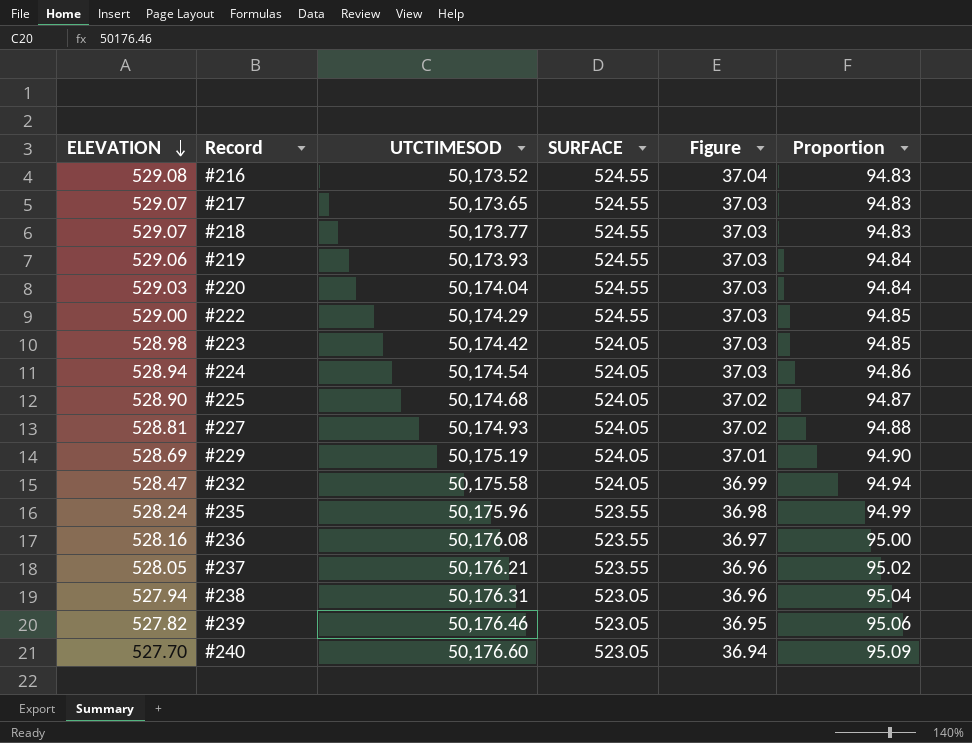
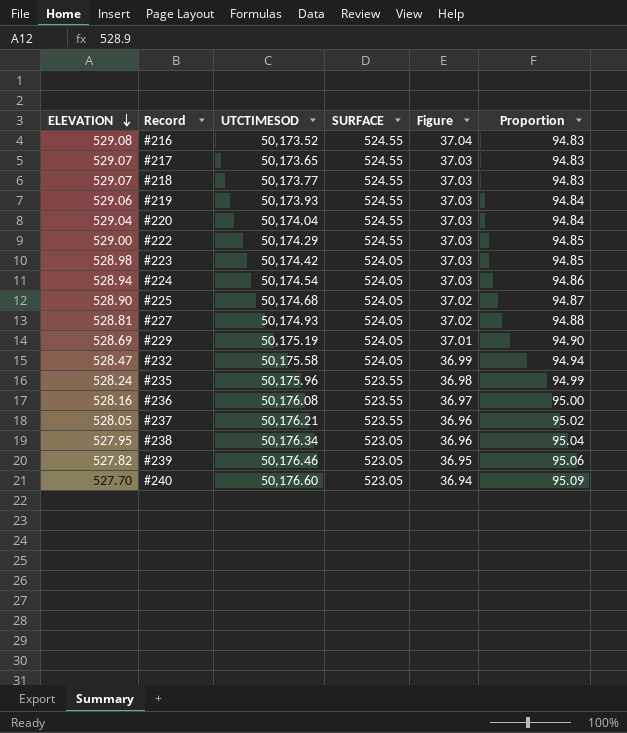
#220 | ELEVATION: 529.03 -> 529.04
#238 | ELEVATION: 527.94 -> 527.95
#238 | UTCTIMESOD: 50,176.31 -> 50,176.34

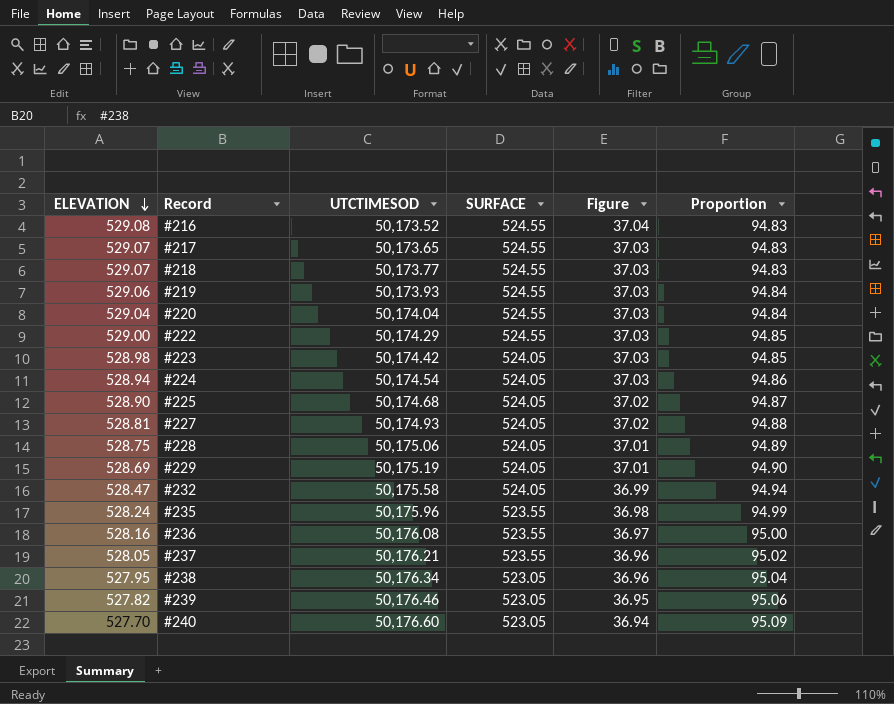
row #228: none -> 528.75 | 50,175.06 | 524.05 | 37.01 | 94.89

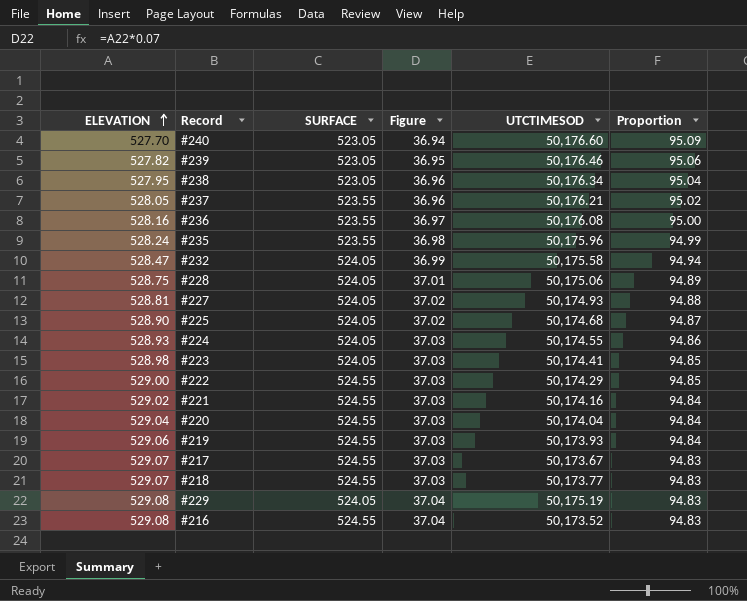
row order: ELEVATION descending -> ELEVATION ascending
column UTCTIMESOD | position: 3 -> 5
#224 | ELEVATION: 528.94 -> 528.93
#224 | UTCTIMESOD: 50,174.54 -> 50,174.55
#223 | UTCTIMESOD: 50,174.42 -> 50,174.41
row #221: none -> 529.02 | 524.55 | 37.03 | 50,174.16 | 94.84
#217 | UTCTIMESOD: 50,173.65 -> 50,173.67
#229 | ELEVATION: 528.69 -> 529.08
#229 | Figure: 37.01 -> 37.04
#229 | Proportion: 94.90 -> 94.83

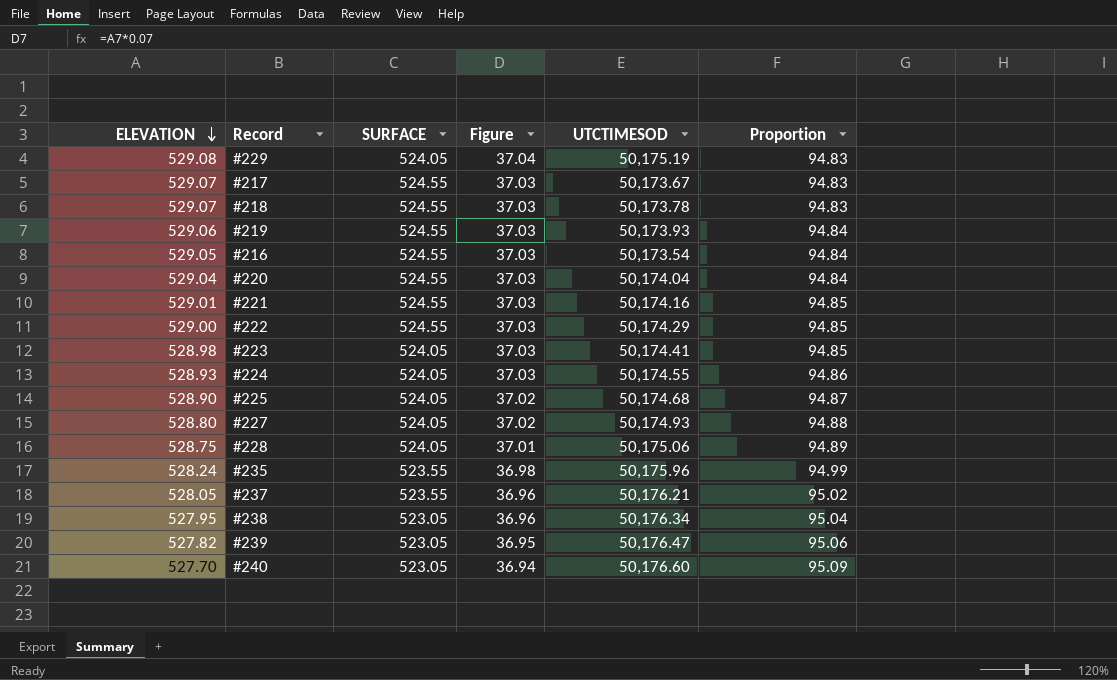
row order: ELEVATION ascending -> ELEVATION descending
row #236: 528.16 | 523.55 | 36.97 | 50,176.08 | 95.00 -> none
row #232: 528.47 | 524.05 | 36.99 | 50,175.58 | 94.94 -> none
#218 | UTCTIMESOD: 50,173.77 -> 50,173.78
#216 | ELEVATION: 529.08 -> 529.05
#216 | Figure: 37.04 -> 37.03
#216 | UTCTIMESOD: 50,173.52 -> 50,173.54
#216 | Proportion: 94.83 -> 94.84
#221 | ELEVATION: 529.02 -> 529.01
#221 | Proportion: 94.84 -> 94.85
#227 | ELEVATION: 528.81 -> 528.80
#239 | UTCTIMESOD: 50,176.46 -> 50,176.47

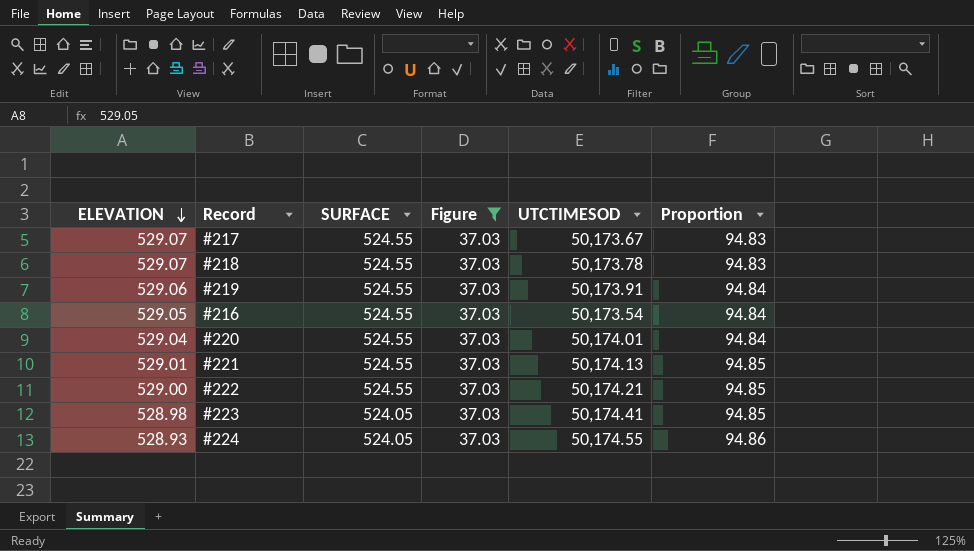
filter: none -> Figure = 37.03
#219 | UTCTIMESOD: 50,173.93 -> 50,173.91
#220 | UTCTIMESOD: 50,174.04 -> 50,174.01
#221 | UTCTIMESOD: 50,174.16 -> 50,174.13
#222 | UTCTIMESOD: 50,174.29 -> 50,174.21

